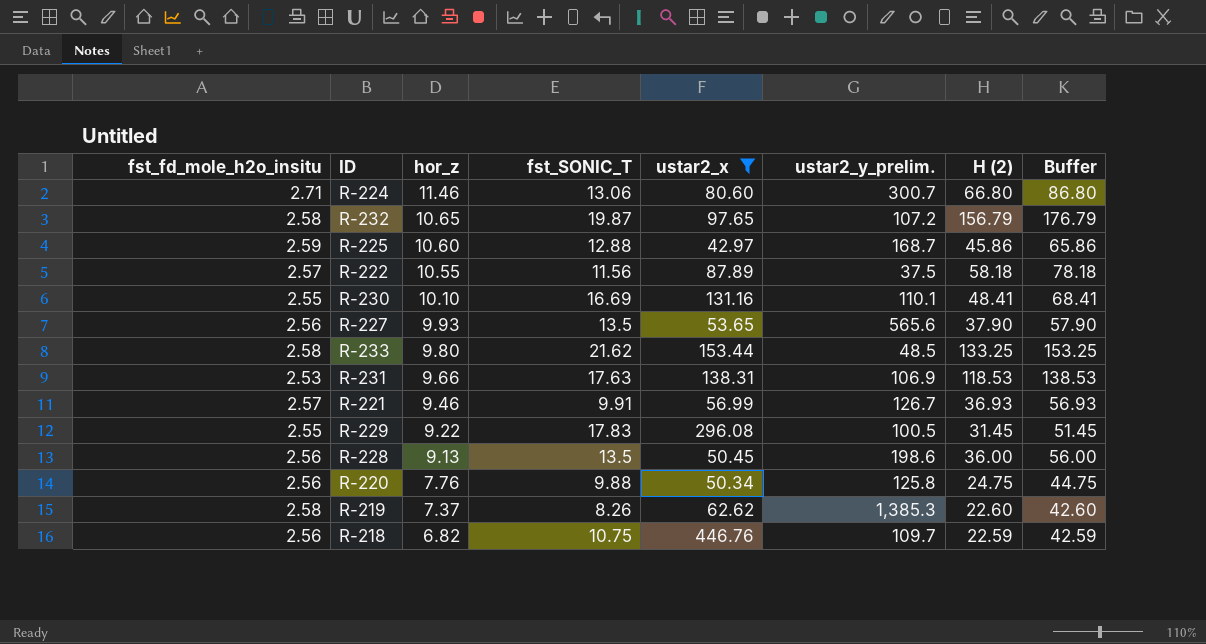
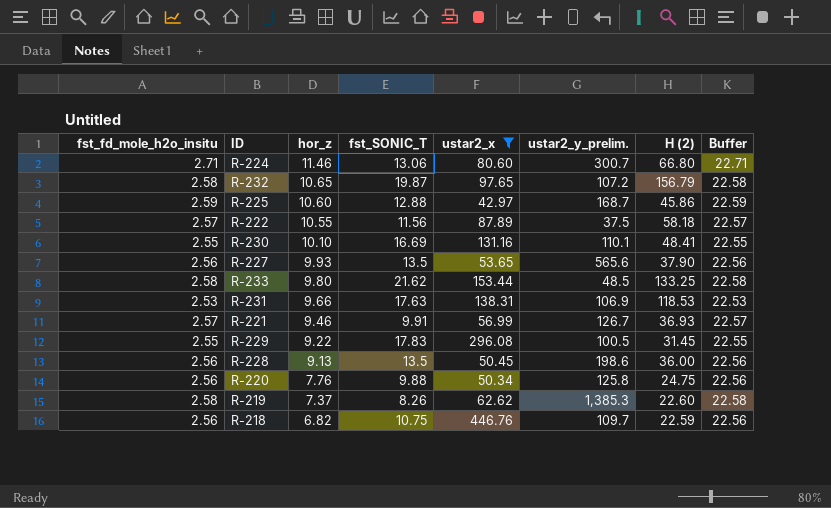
column Buffer | formula: [H (2)] + 20 -> [fst_fd_mole_h2o_insitu] + 20

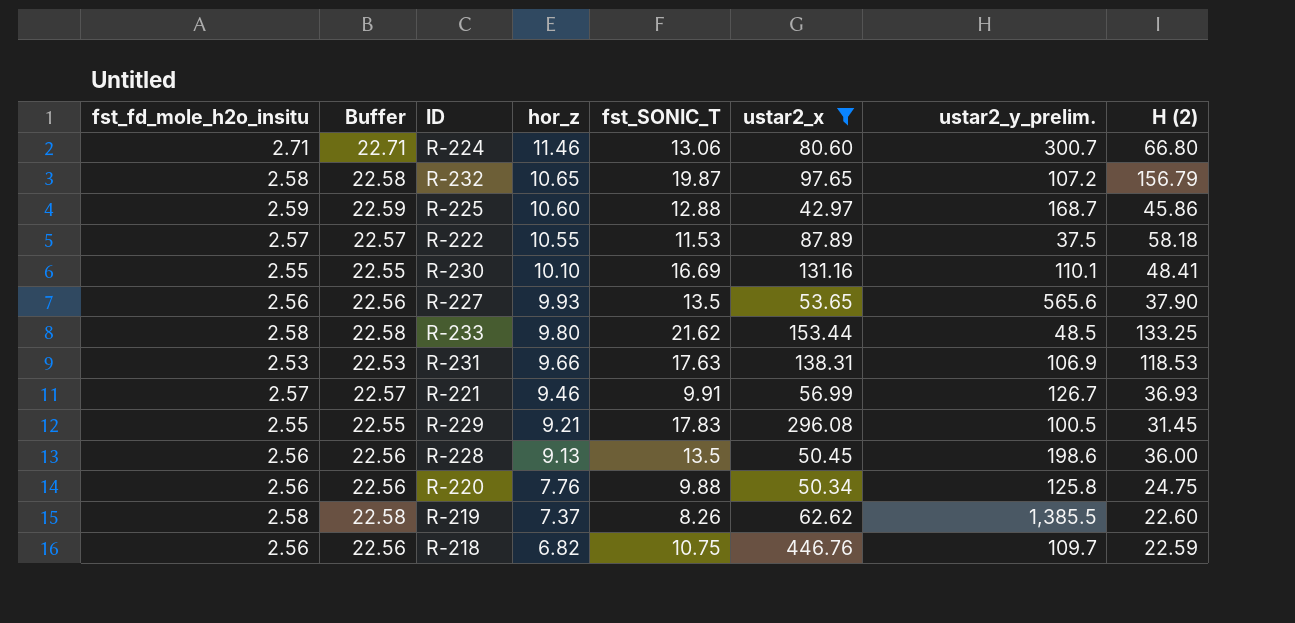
column Buffer | position: 8 -> 2
R-222 | fst_SONIC_T: 11.56 -> 11.53
R-229 | hor_z: 9.22 -> 9.21
R-219 | ustar2_y_prelim.: 1,385.3 -> 1,385.5

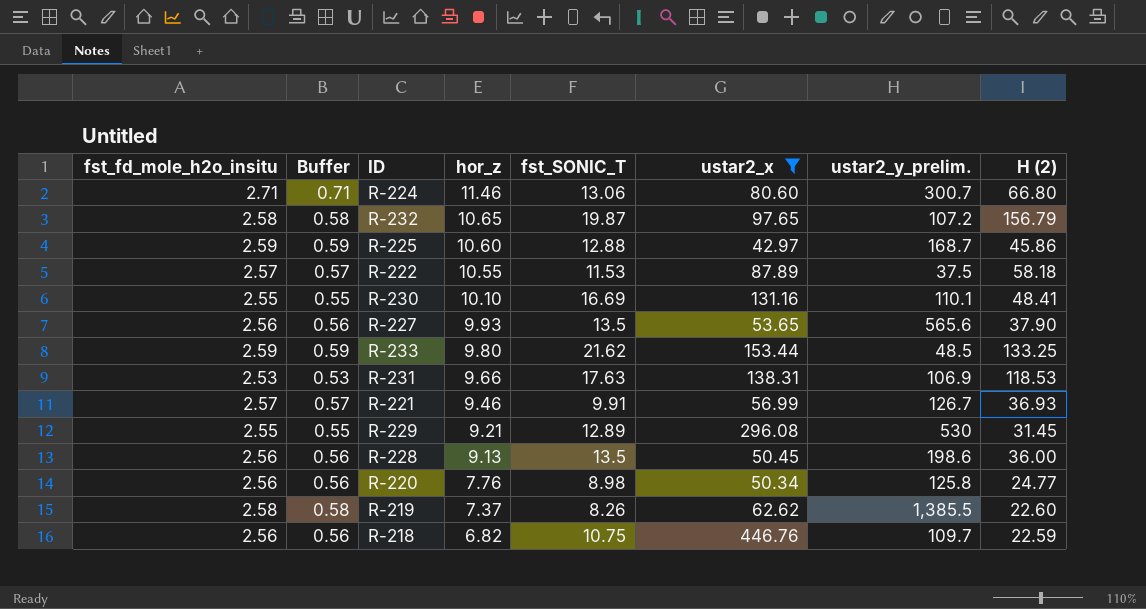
column Buffer | formula: [fst_fd_mole_h2o_insitu] + 20 -> [fst_fd_mole_h2o_insitu] - 2
R-233 | fst_fd_mole_h2o_insitu: 2.58 -> 2.59
R-229 | fst_SONIC_T: 17.83 -> 12.89
R-229 | ustar2_y_prelim.: 100.5 -> 530
R-220 | fst_SONIC_T: 9.88 -> 8.98
R-220 | H (2): 24.75 -> 24.77

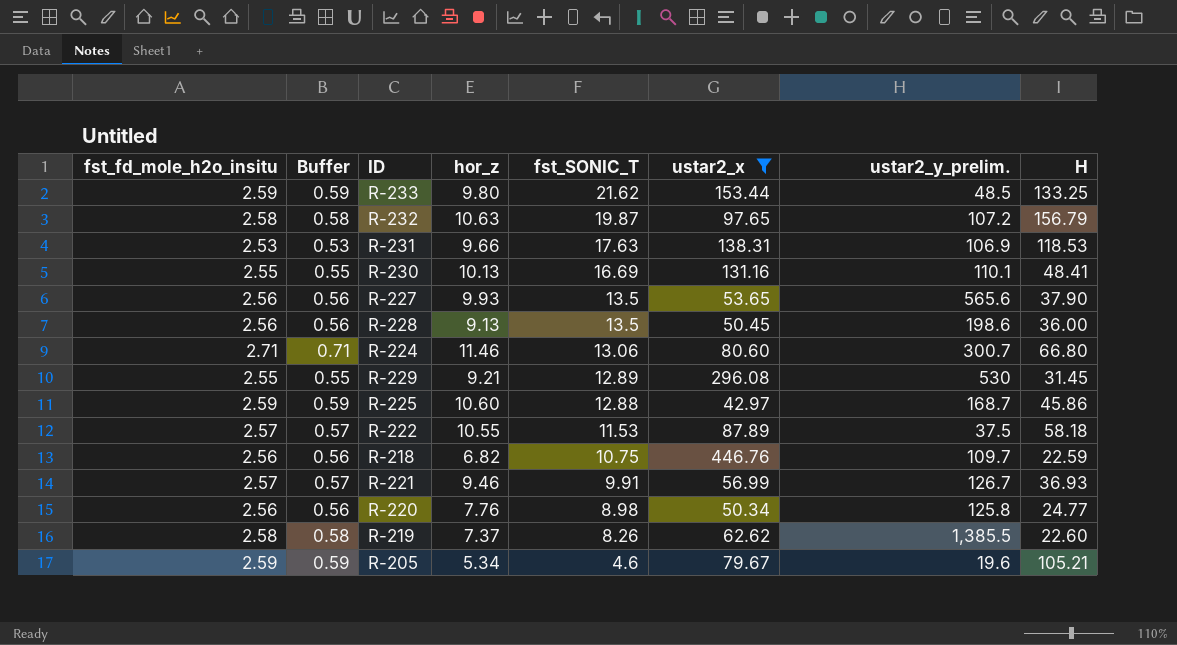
row order: hor_z descending -> fst_SONIC_T descending
column name: H (2) -> H
R-232 | hor_z: 10.65 -> 10.63
R-230 | hor_z: 10.10 -> 10.13
row R-205: none -> 2.59 | 0.59 | 5.34 | 4.6 | 79.67 | 19.6 | 105.21

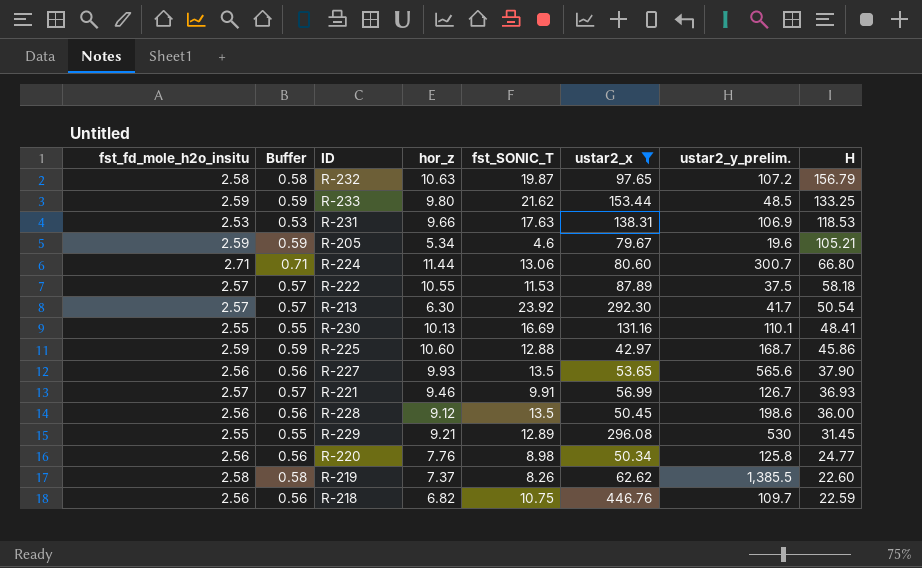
row order: fst_SONIC_T descending -> H descending
R-224 | hor_z: 11.46 -> 11.44
row R-213: none -> 2.57 | 0.57 | 6.30 | 23.92 | 292.30 | 41.7 | 50.54
R-228 | hor_z: 9.13 -> 9.12

